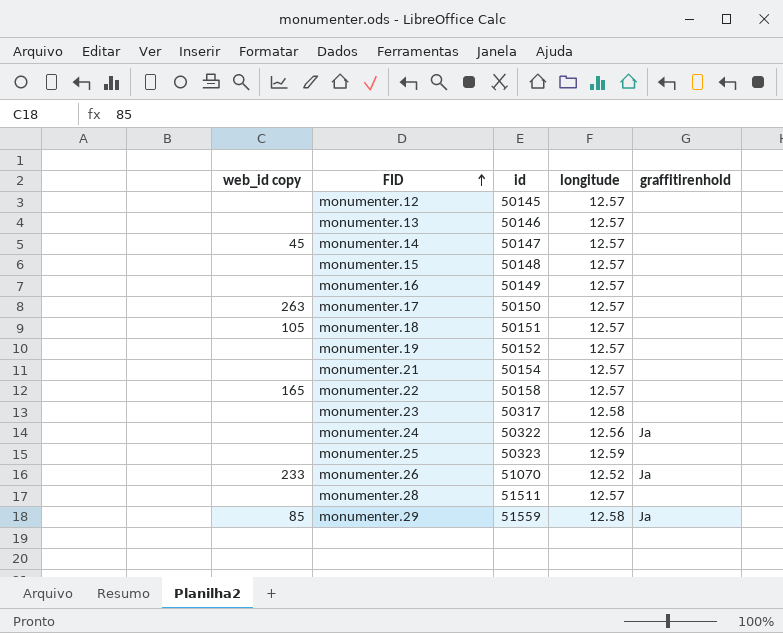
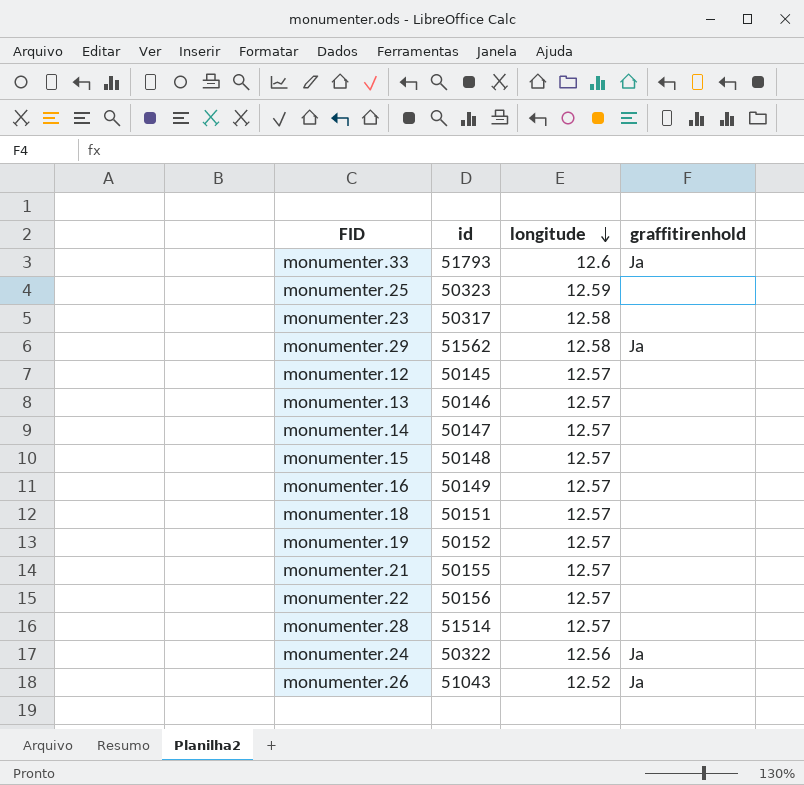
row order: FID ascending -> longitude descending
column web_id copy | position: 1 -> none
row monumenter.17: 263 | 50150 | 12.57 | none -> none
row monumenter.33: none -> 51793 | 12.6 | Ja
monumenter.29 | id: 51559 -> 51562
monumenter.21 | id: 50154 -> 50155
monumenter.22 | id: 50158 -> 50156
monumenter.28 | id: 51511 -> 51514
monumenter.26 | id: 51070 -> 51043

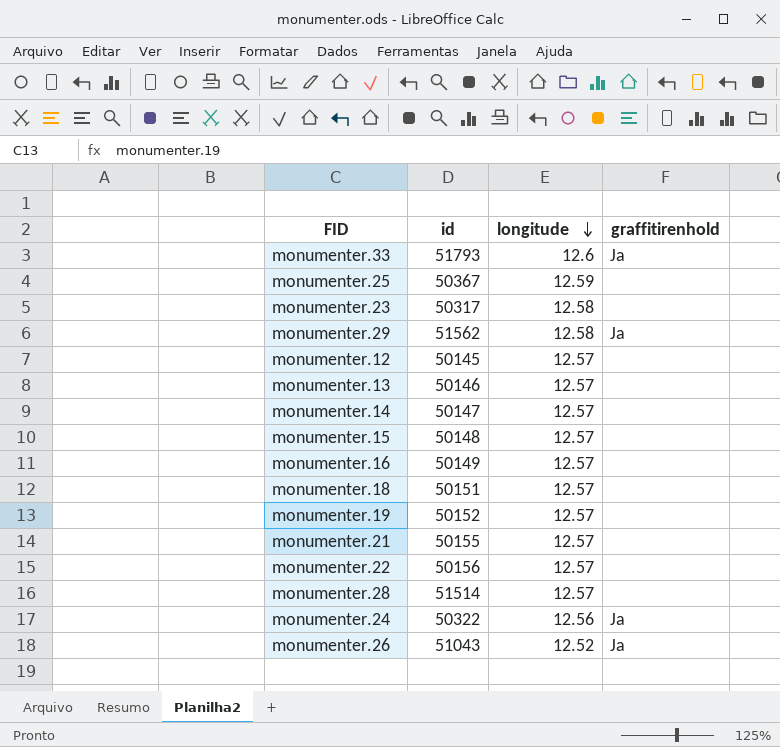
monumenter.25 | id: 50323 -> 50367

